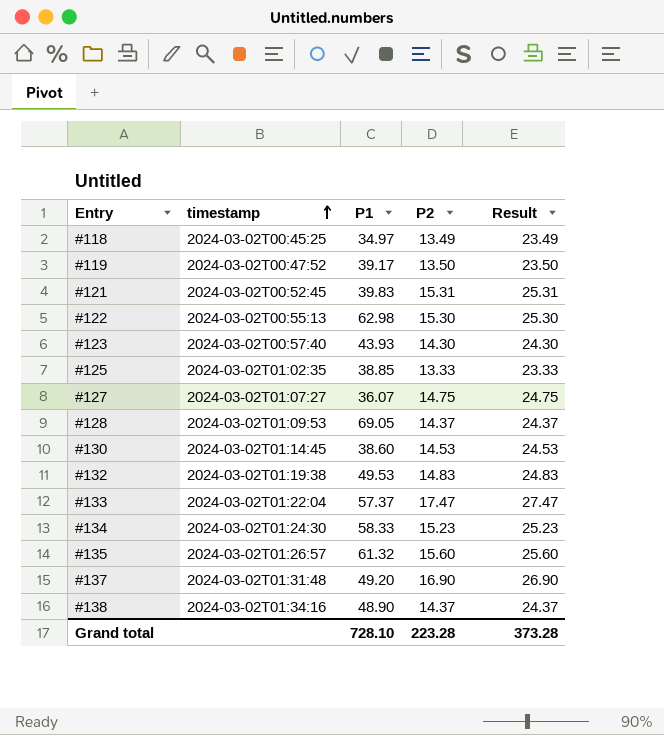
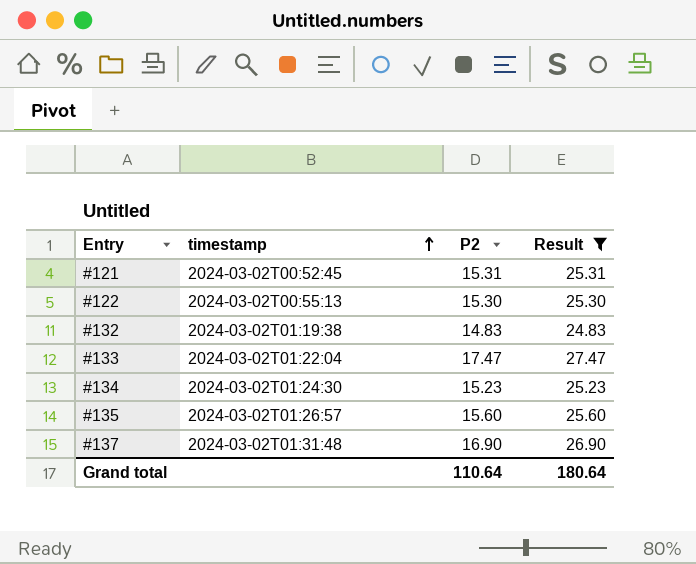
filter: none -> Result >= 24.83
column P1 | position: 3 -> none
Grand total | P2: 223.28 -> 110.64
Grand total | Result: 373.28 -> 180.64

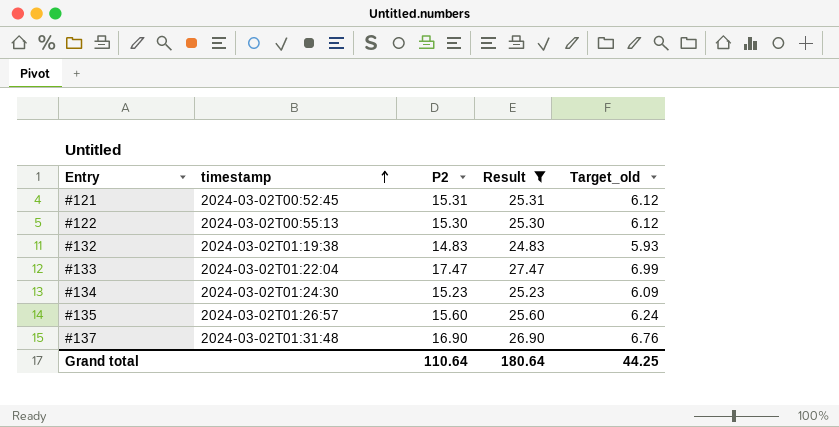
column Target_old | formula: none -> [P2] * 0.4

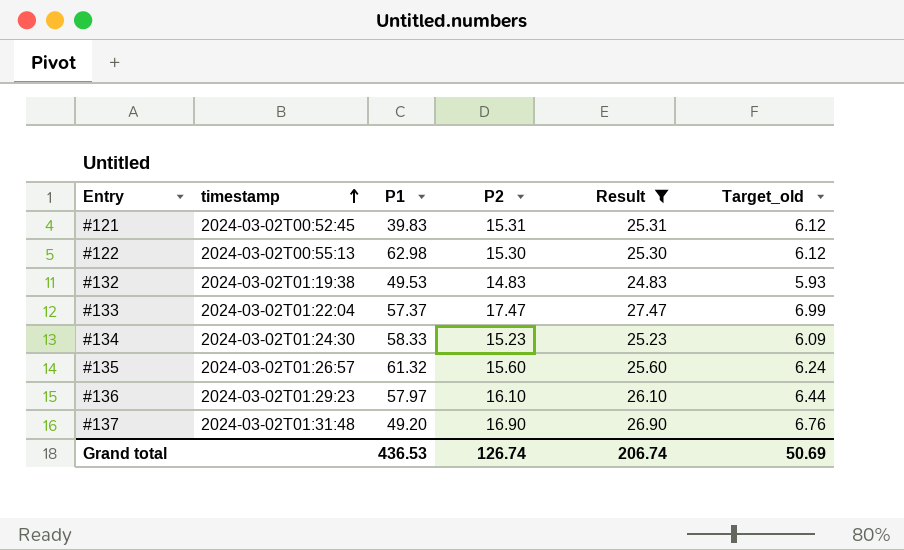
column P1 | position: none -> 3
row #136: none -> 2024-03-02T01:29:23 | 57.97 | 16.10 | 26.10 | 6.44
Grand total | P2: 110.64 -> 126.74
Grand total | Result: 180.64 -> 206.74
Grand total | Target_old: 44.25 -> 50.69

